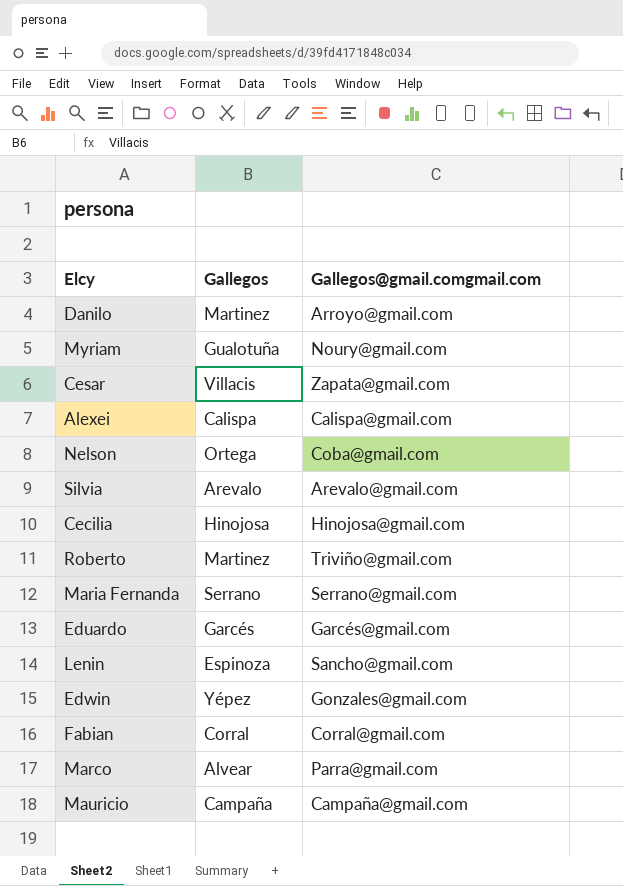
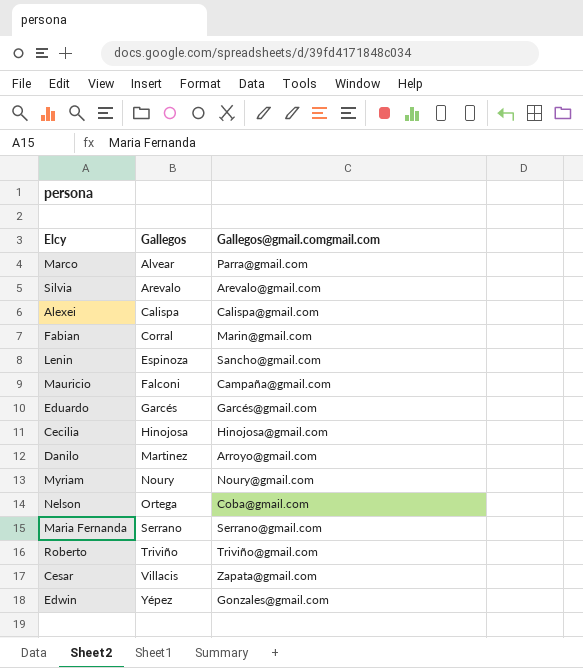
row order: none -> Gallegos ascending
Fabian | Gallegos@gmail.comgmail.com: Corral@gmail.com -> Marin@gmail.com
Mauricio | Gallegos: Campaña -> Falconi
Myriam | Gallegos: Gualotuña -> Noury
Roberto | Gallegos: Martinez -> Triviño

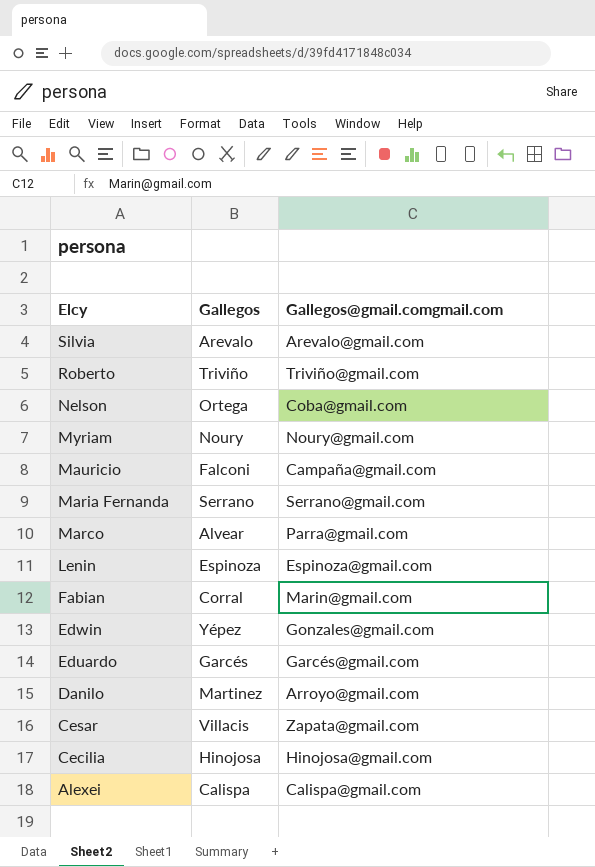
row order: Gallegos ascending -> Elcy descending
Lenin | Gallegos@gmail.comgmail.com: Sancho@gmail.com -> Espinoza@gmail.com

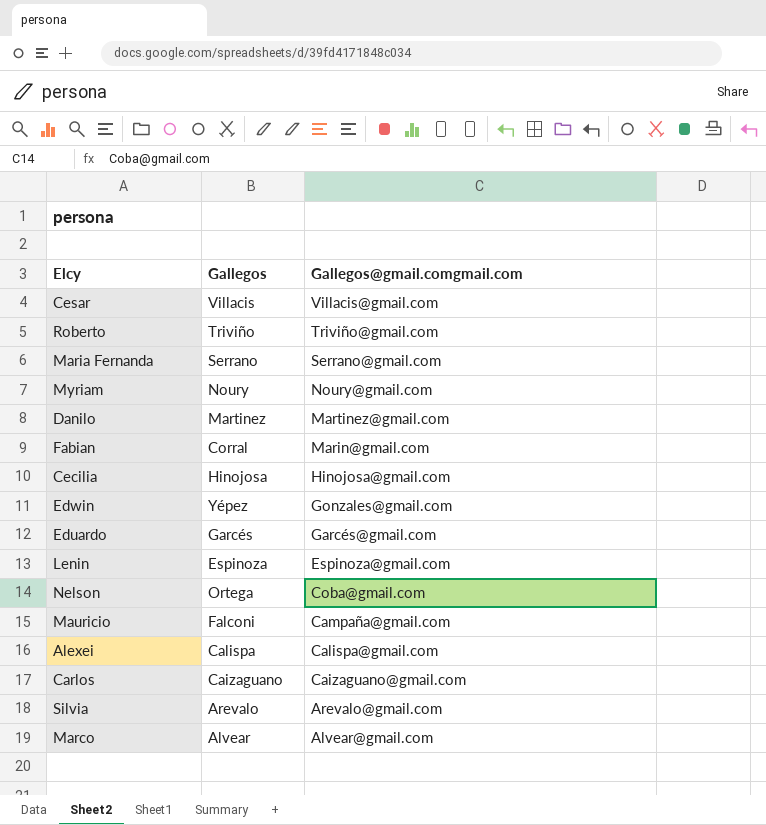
row order: Elcy descending -> Gallegos@gmail.comgmail.com descending
Cesar | Gallegos@gmail.comgmail.com: Zapata@gmail.com -> Villacis@gmail.com
Danilo | Gallegos@gmail.comgmail.com: Arroyo@gmail.com -> Martinez@gmail.com
row Carlos: none -> Caizaguano | Caizaguano@gmail.com
Marco | Gallegos@gmail.comgmail.com: Parra@gmail.com -> Alvear@gmail.com

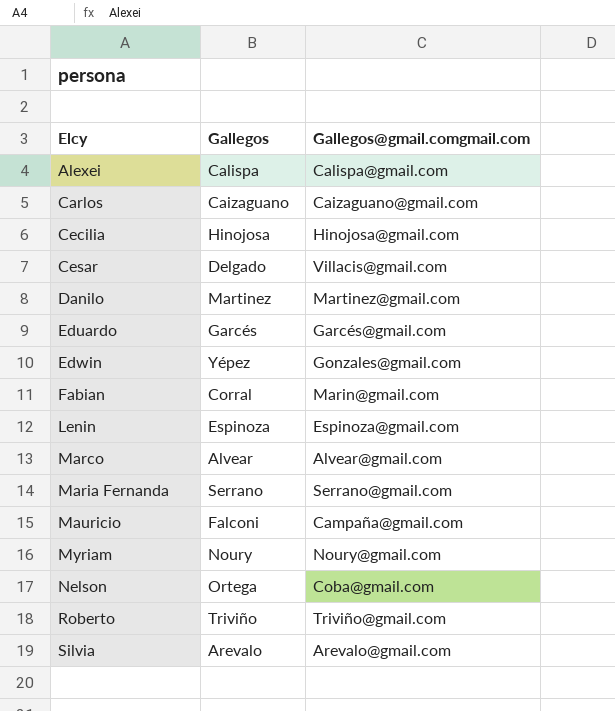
row order: Gallegos@gmail.comgmail.com descending -> Elcy ascending
Cesar | Gallegos: Villacis -> Delgado

